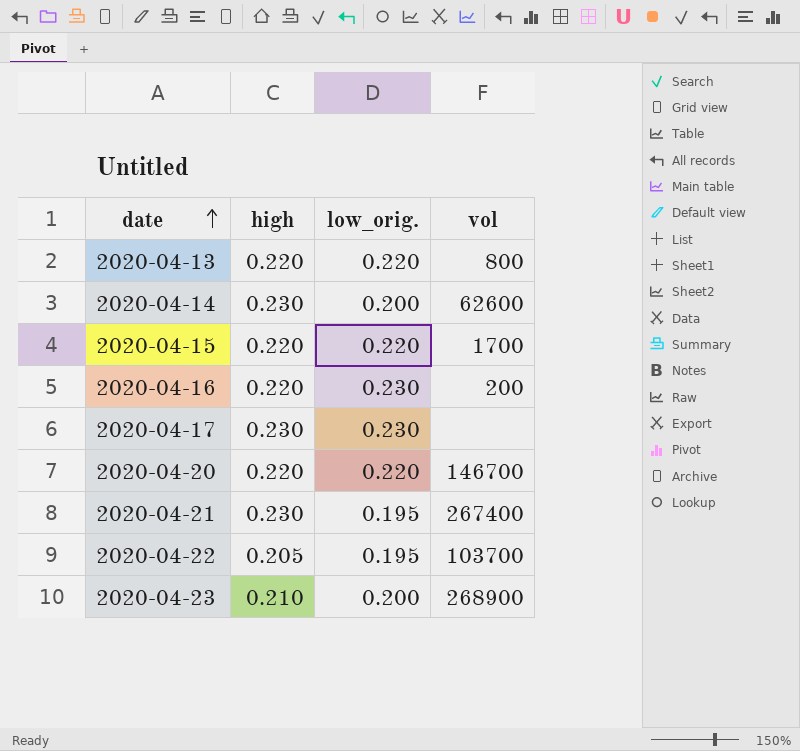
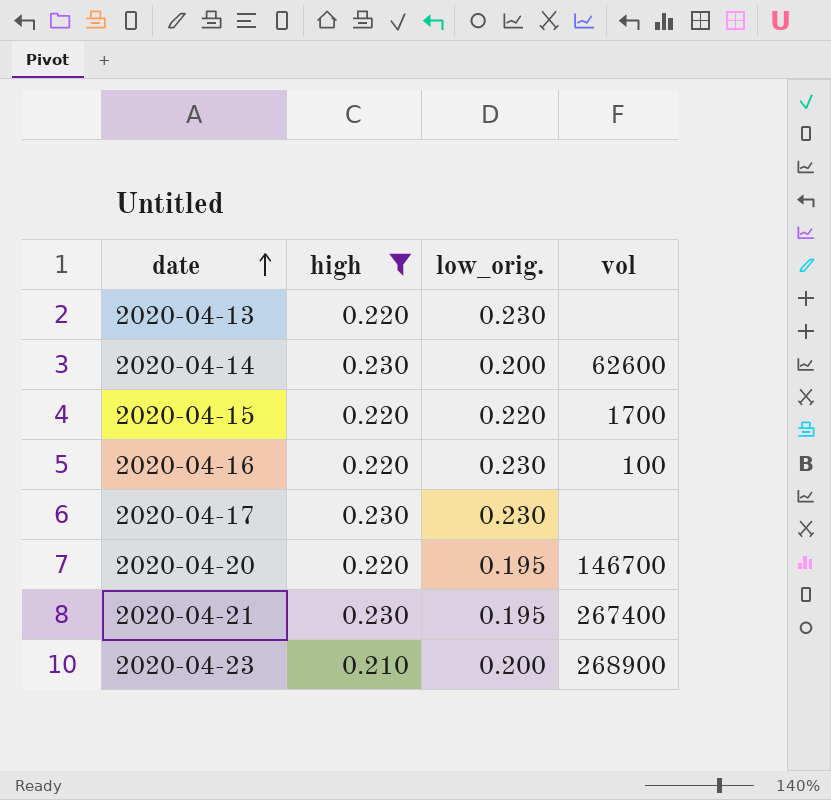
filter: none -> high != 0.205
2020-04-13 | low_orig.: 0.220 -> 0.230
2020-04-13 | vol: 800 -> none
2020-04-16 | vol: 200 -> 100
2020-04-20 | low_orig.: 0.220 -> 0.195

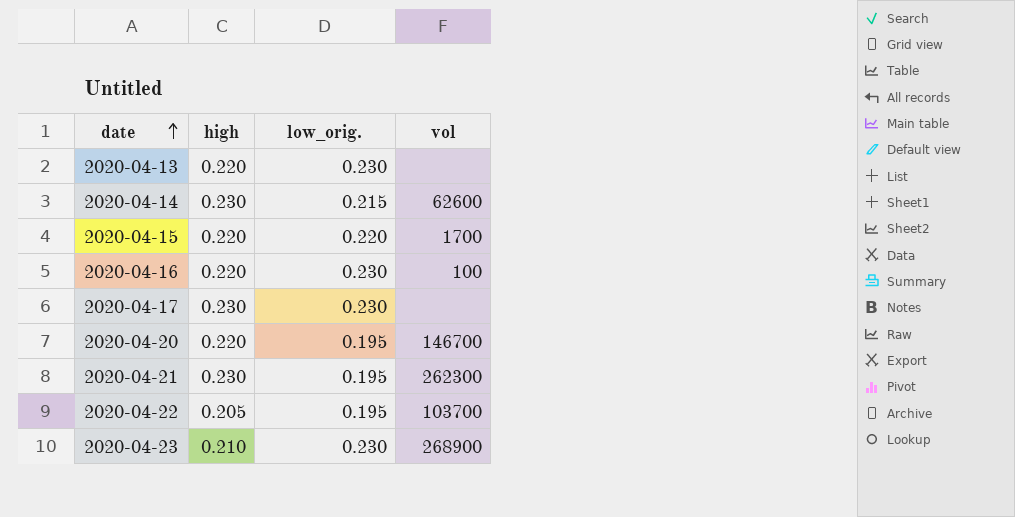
filter: high != 0.205 -> none
2020-04-14 | low_orig.: 0.200 -> 0.215
2020-04-21 | vol: 267400 -> 262300
2020-04-23 | low_orig.: 0.200 -> 0.230

